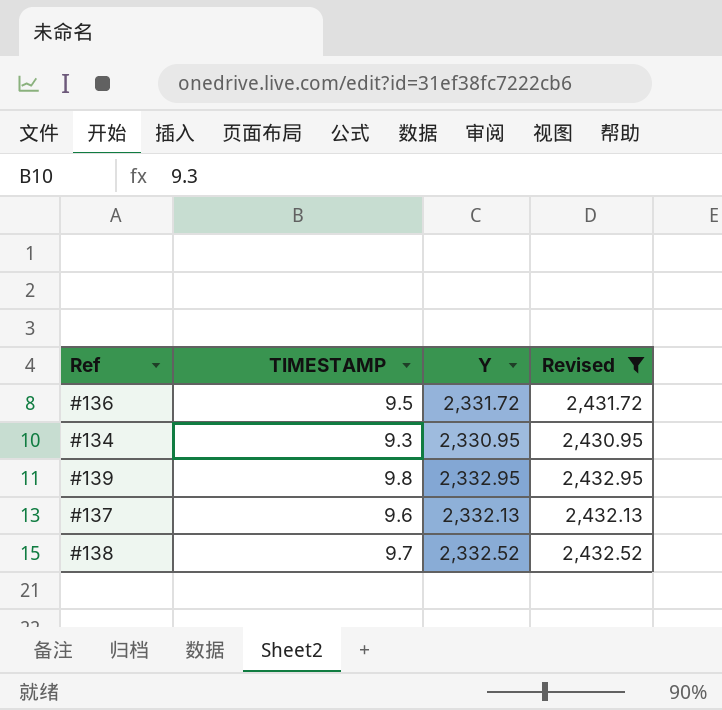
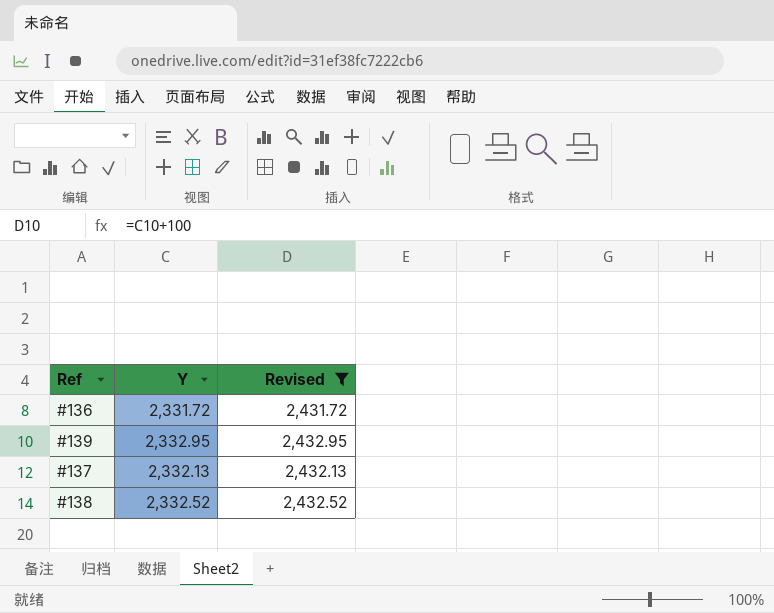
column TIMESTAMP | position: 2 -> none
row #134: 9.3 | 2,330.95 | 2,430.95 -> none

